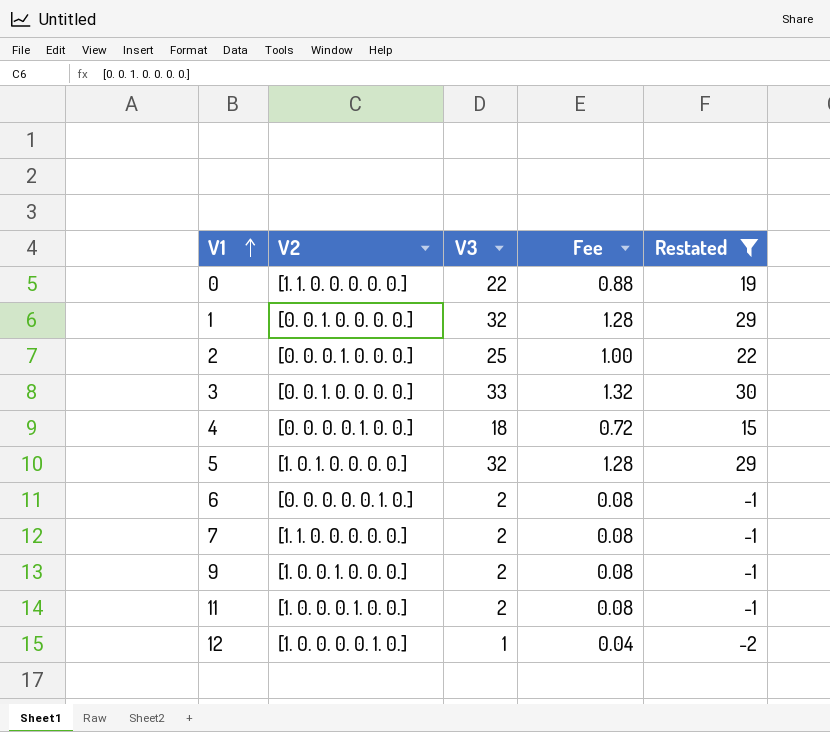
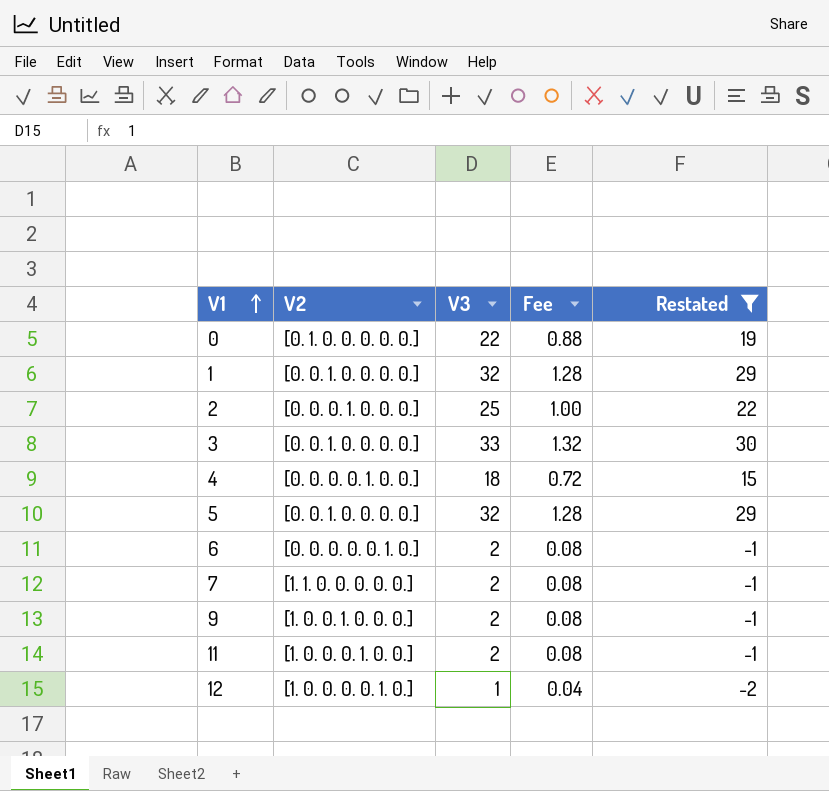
0 | V2: [1. 1. 0. 0. 0. 0. 0.] -> [0. 1. 0. 0. 0. 0. 0.]
5 | V2: [1. 0. 1. 0. 0. 0. 0.] -> [0. 0. 1. 0. 0. 0. 0.]

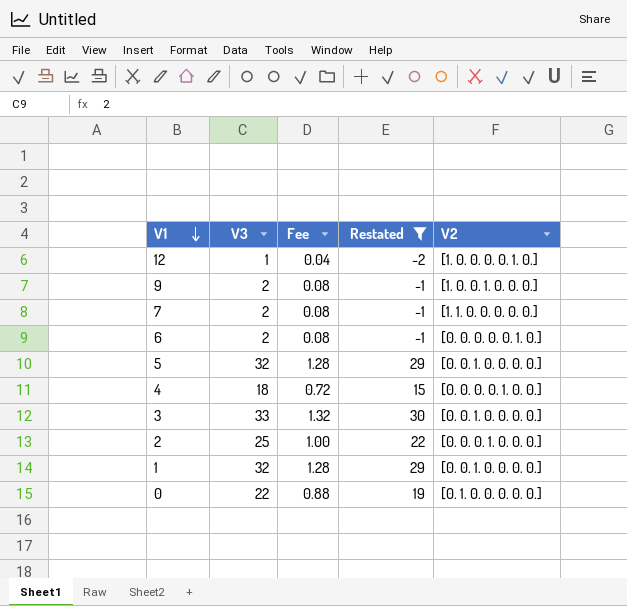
row order: V1 ascending -> V1 descending
column V2 | position: 2 -> 5
row 11: [1. 0. 0. 0. 1. 0. 0.] | 2 | 0.08 | -1 -> none

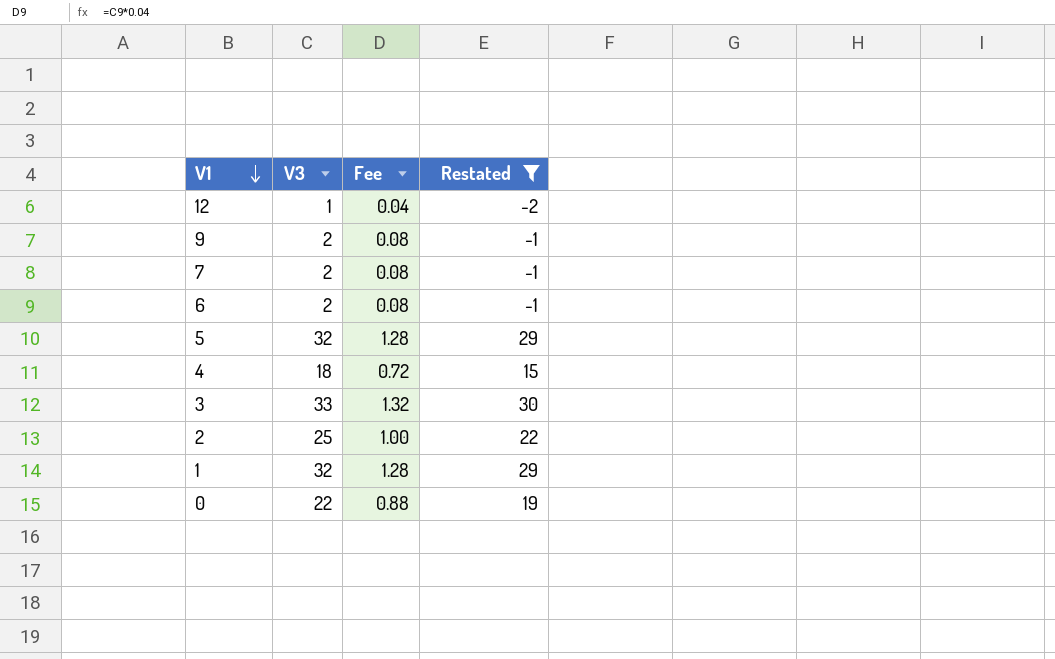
column V2 | position: 5 -> none

